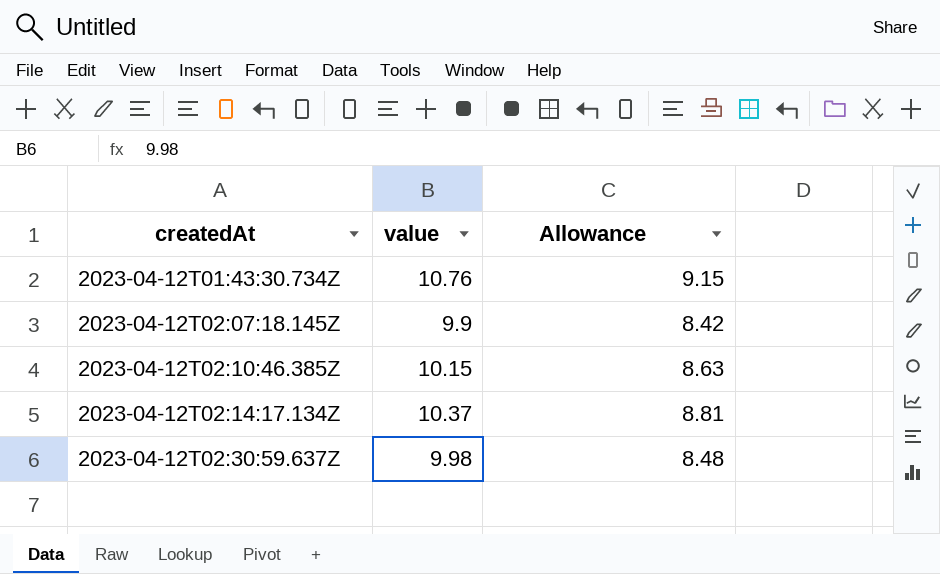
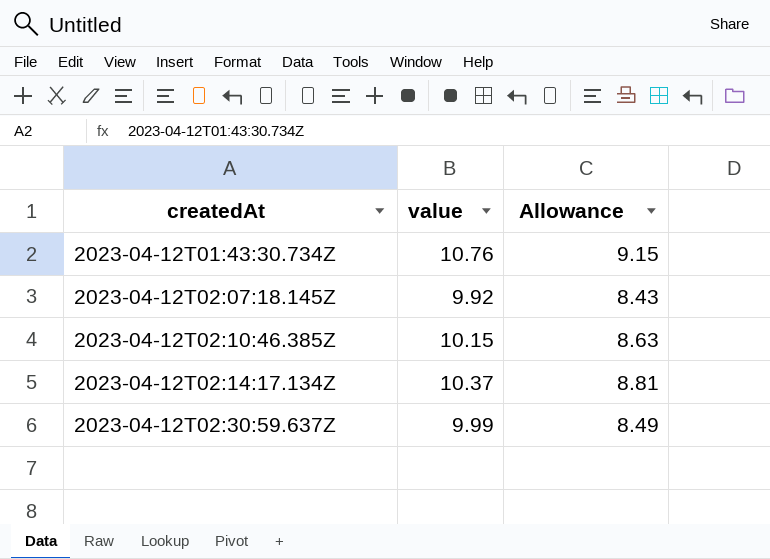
2023-04-12T02:07:18.145Z | value: 9.9 -> 9.92
2023-04-12T02:07:18.145Z | Allowance: 8.42 -> 8.43
2023-04-12T02:30:59.637Z | value: 9.98 -> 9.99
2023-04-12T02:30:59.637Z | Allowance: 8.48 -> 8.49

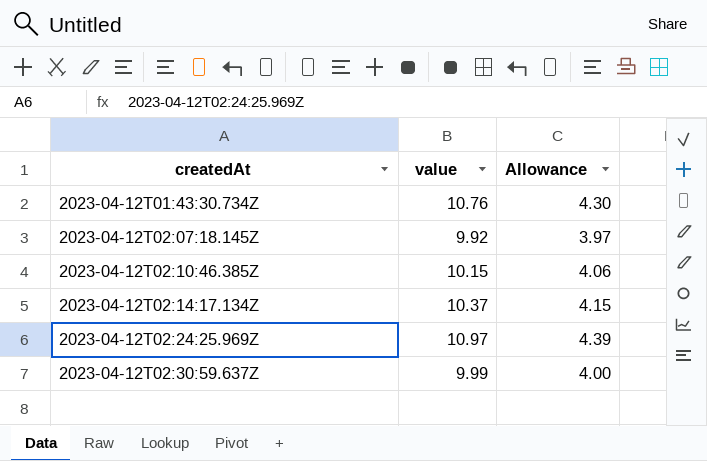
column Allowance | formula: [value] * 0.85 -> [value] * 0.4
row 2023-04-12T02:24:25.969Z: none -> 10.97 | 4.39

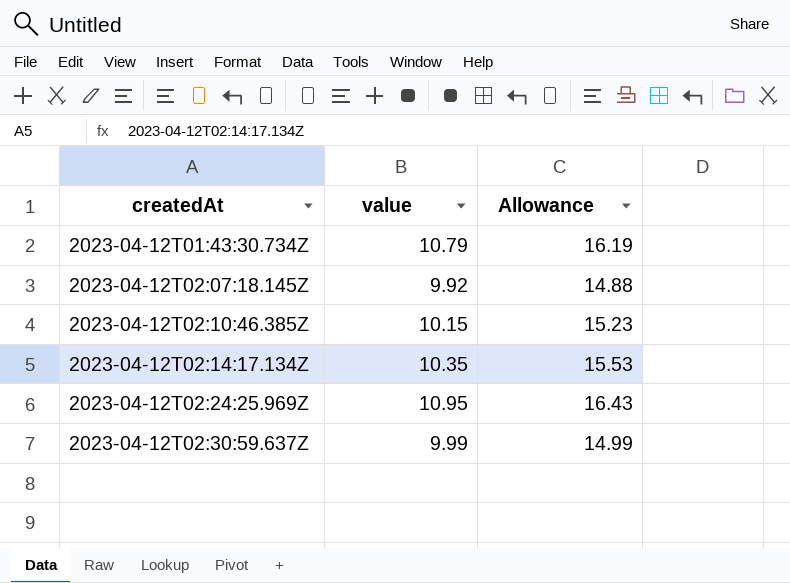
column Allowance | formula: [value] * 0.4 -> [value] * 1.5
2023-04-12T01:43:30.734Z | value: 10.76 -> 10.79
2023-04-12T02:14:17.134Z | value: 10.37 -> 10.35
2023-04-12T02:24:25.969Z | value: 10.97 -> 10.95

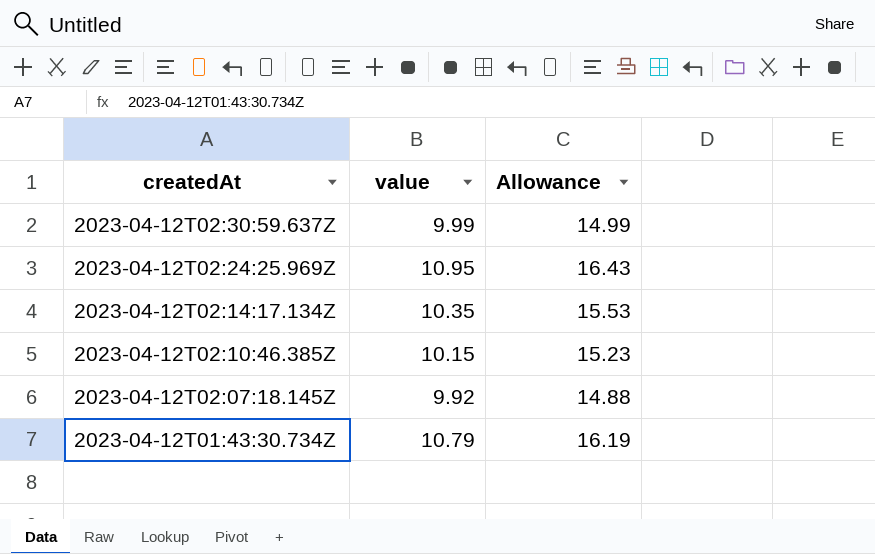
row order: createdAt ascending -> createdAt descending

